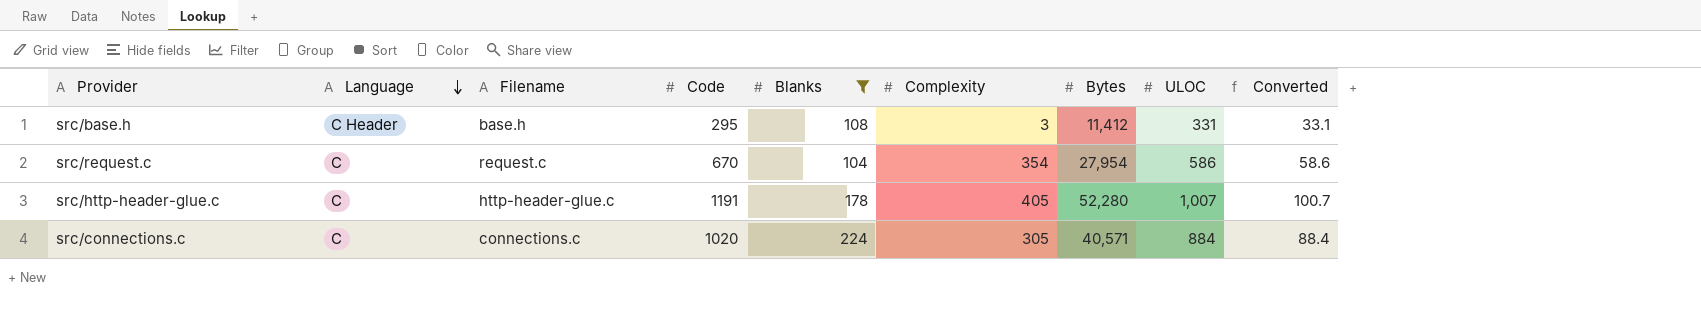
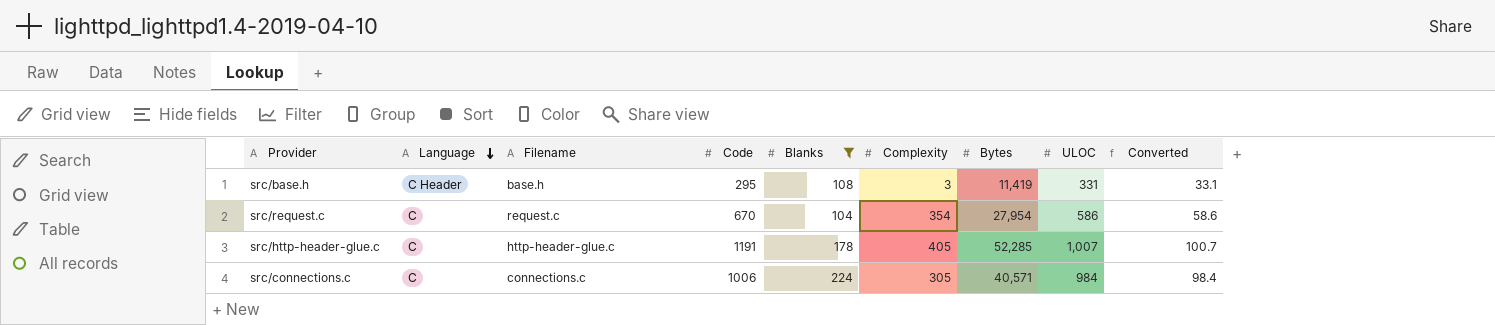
src/base.h | Bytes: 11,412 -> 11,419
src/http-header-glue.c | Bytes: 52,280 -> 52,285
src/connections.c | Code: 1020 -> 1006
src/connections.c | ULOC: 884 -> 984
src/connections.c | Converted: 88.4 -> 98.4

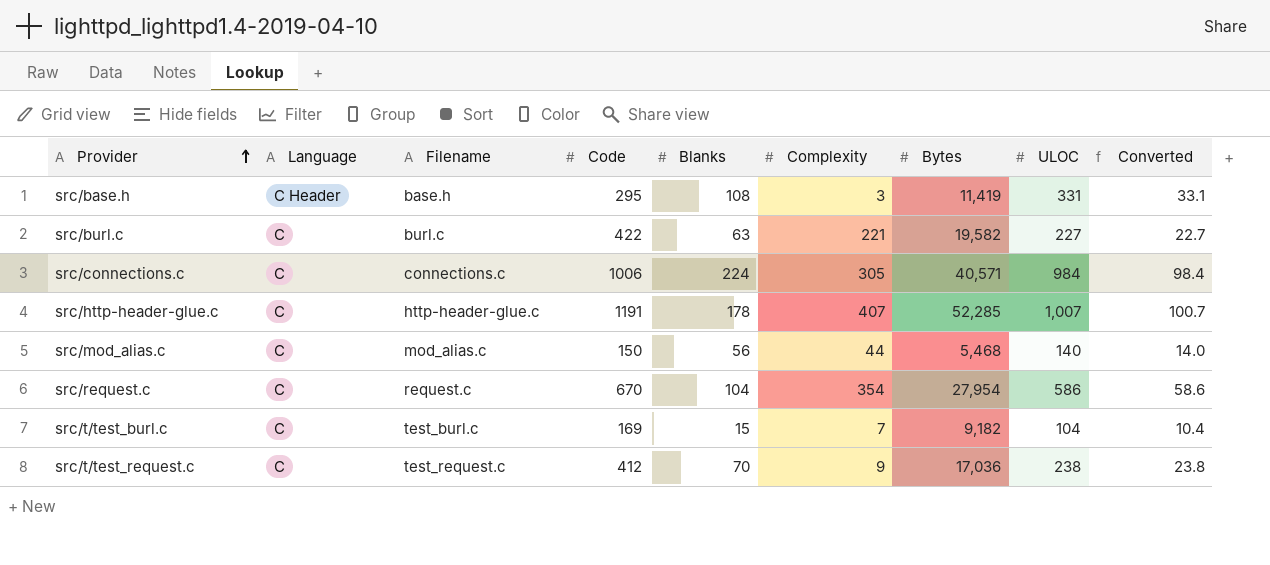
filter: Blanks >= 104 -> none
row order: Language descending -> Provider ascending
src/http-header-glue.c | Complexity: 405 -> 407

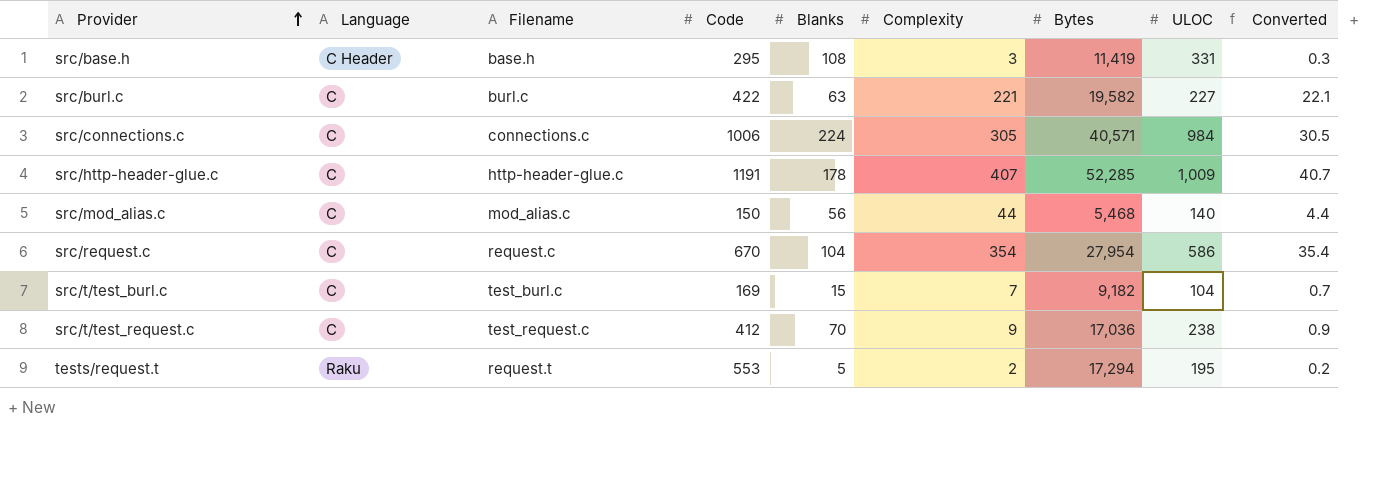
column Converted | formula: [ULOC] * 0.1 -> [Complexity] * 0.1
src/http-header-glue.c | ULOC: 1,007 -> 1,009
row tests/request.t: none -> Raku | request.t | 553 | 5 | 2 | 17,294 | 195 | 0.2

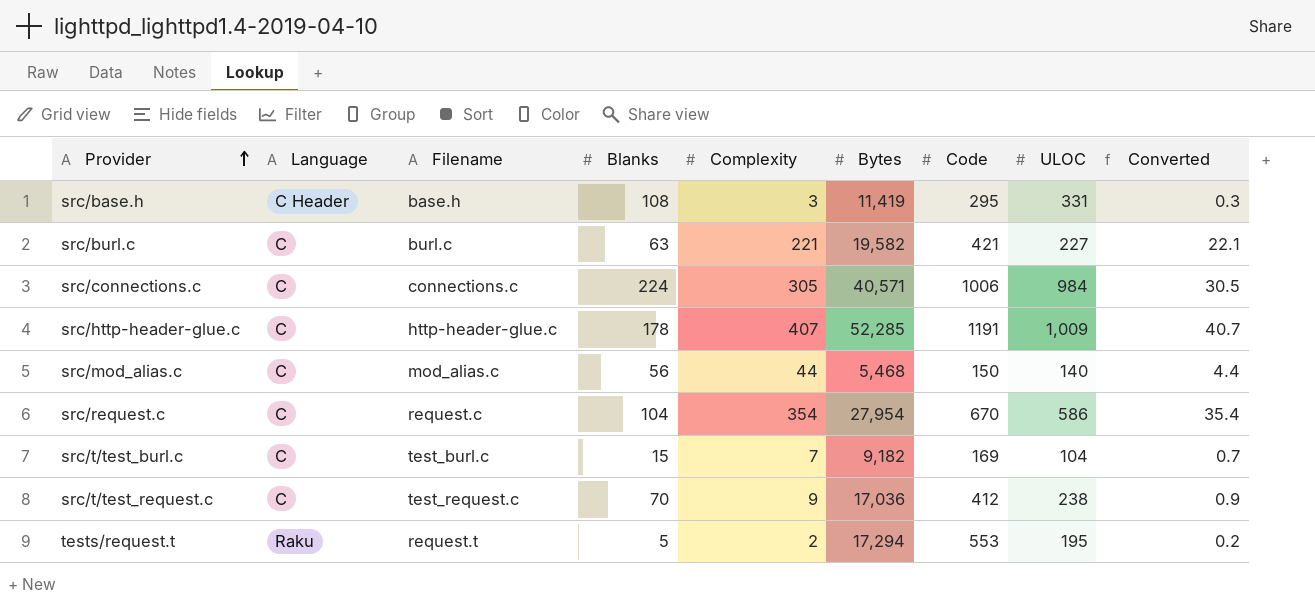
column Code | position: 4 -> 7
src/burl.c | Code: 422 -> 421

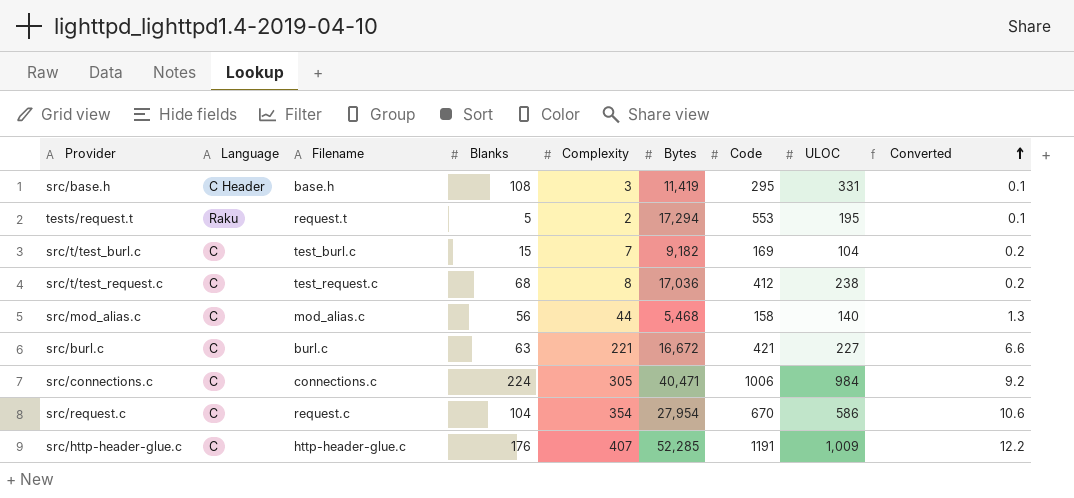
row order: Provider ascending -> Converted ascending
column Converted | formula: [Complexity] * 0.1 -> [Complexity] * 0.03
src/t/test_request.c | Blanks: 70 -> 68
src/t/test_request.c | Complexity: 9 -> 8
src/mod_alias.c | Code: 150 -> 158
src/burl.c | Bytes: 19,582 -> 16,672
src/connections.c | Bytes: 40,571 -> 40,471
src/http-header-glue.c | Blanks: 178 -> 176

